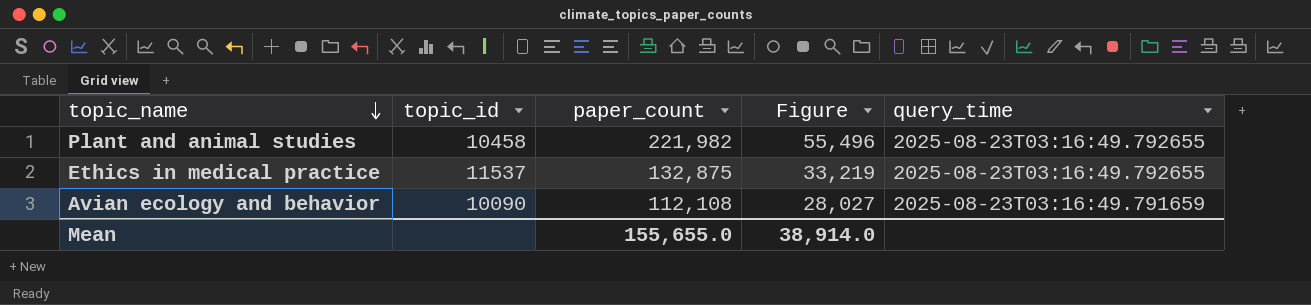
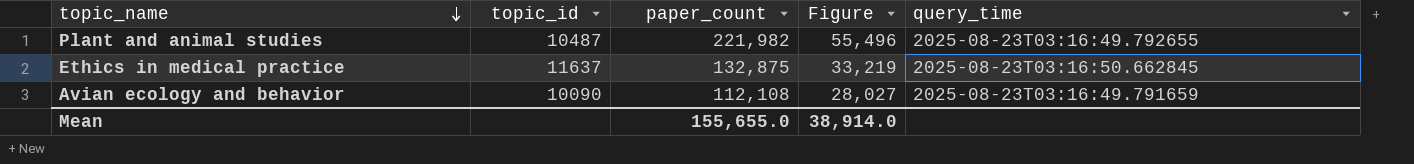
Plant and animal studies | topic_id: 10458 -> 10487
Ethics in medical practice | topic_id: 11537 -> 11637
Ethics in medical practice | query_time: 2025-08-23T03:16:49.792655 -> 2025-08-23T03:16:50.662845

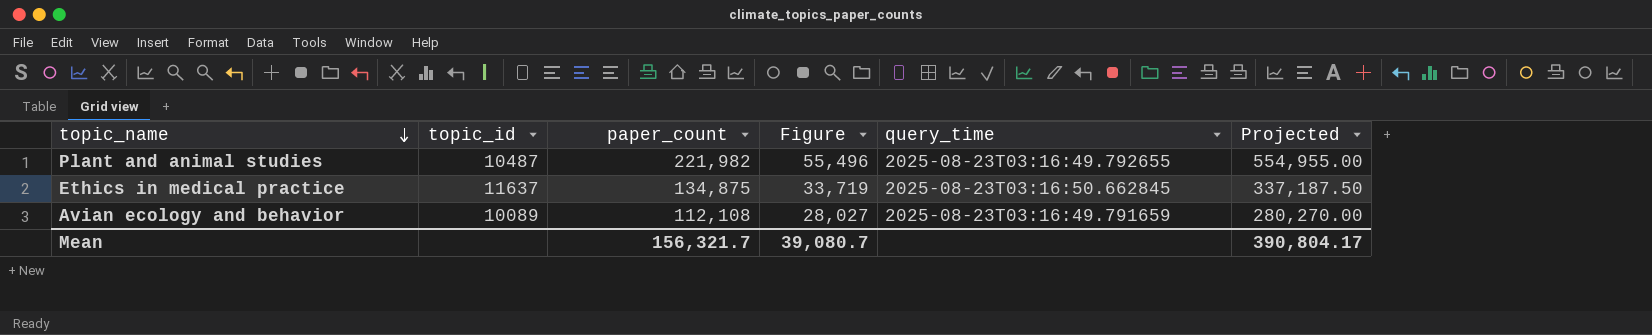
column Projected | formula: none -> [paper_count] * 2.5
Ethics in medical practice | paper_count: 132,875 -> 134,875
Ethics in medical practice | Figure: 33,219 -> 33,719
Avian ecology and behavior | topic_id: 10090 -> 10089
Mean | paper_count: 155,655.0 -> 156,321.7
Mean | Figure: 38,914.0 -> 39,080.7

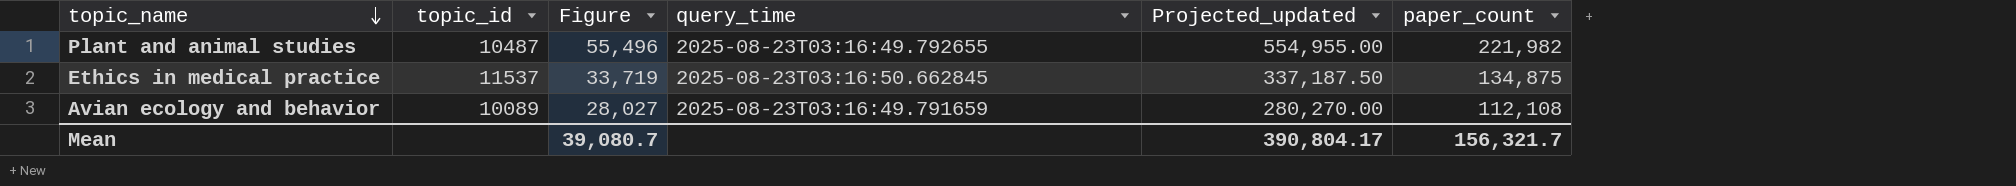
column name: Projected -> Projected_updated
column paper_count | position: 3 -> 6
Ethics in medical practice | topic_id: 11637 -> 11537

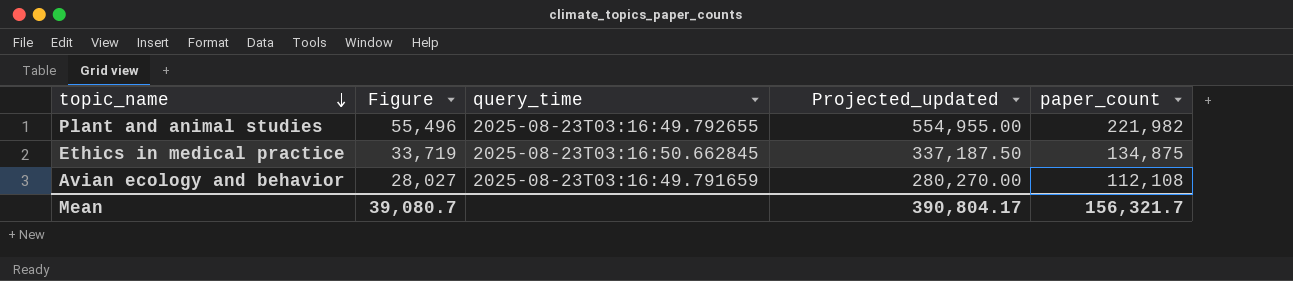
column topic_id | position: 2 -> none

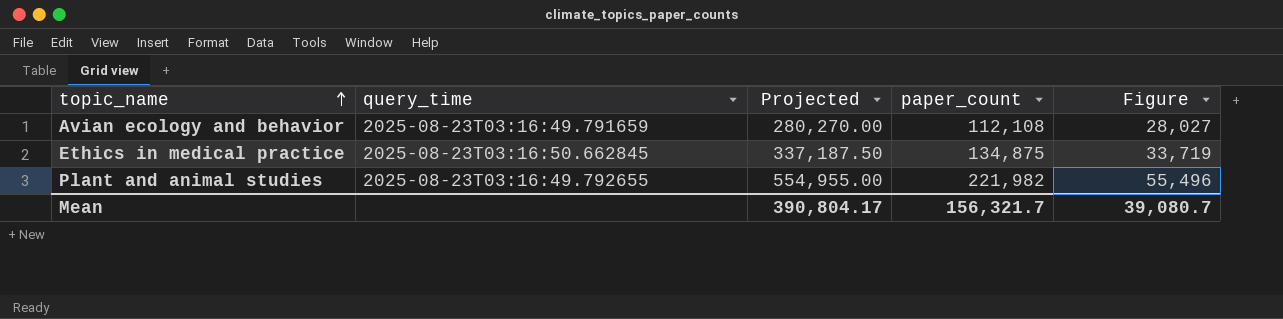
row order: topic_name descending -> topic_name ascending
column name: Projected_updated -> Projected
column Figure | position: 2 -> 5

